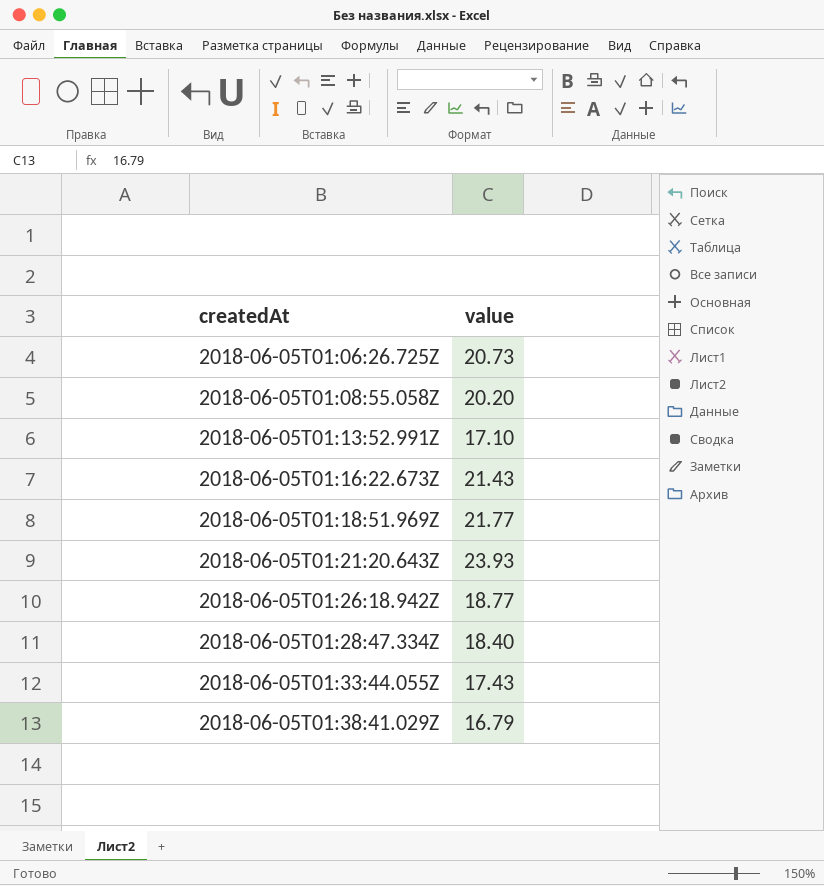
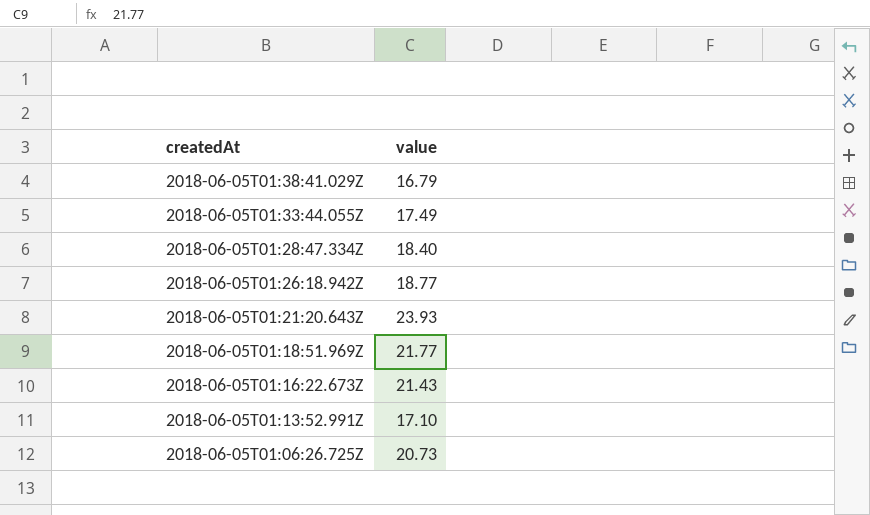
row order: createdAt ascending -> createdAt descending
row 2018-06-05T01:08:55.058Z: 20.20 -> none
2018-06-05T01:33:44.055Z | value: 17.43 -> 17.49

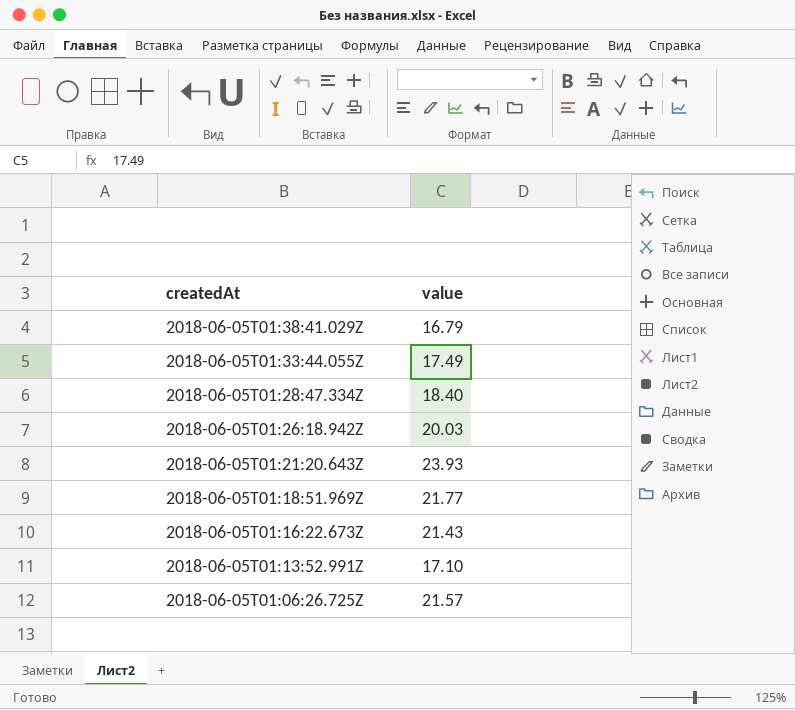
2018-06-05T01:26:18.942Z | value: 18.77 -> 20.03
2018-06-05T01:06:26.725Z | value: 20.73 -> 21.57

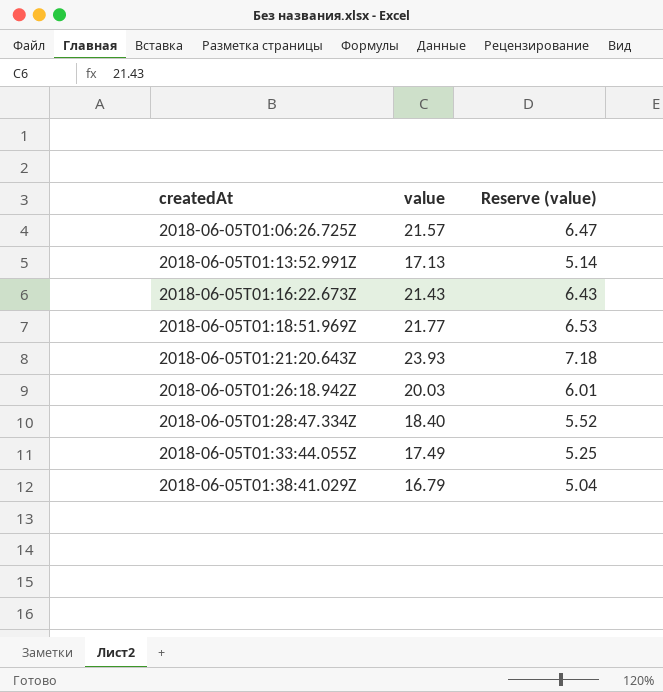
row order: createdAt descending -> createdAt ascending
column Reserve (value) | formula: none -> [value] * 0.3
2018-06-05T01:13:52.991Z | value: 17.10 -> 17.13

